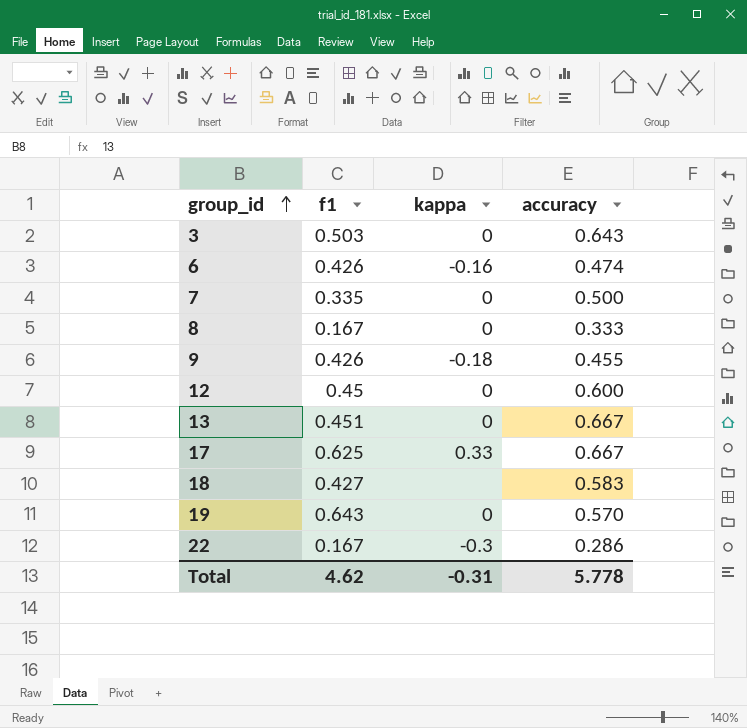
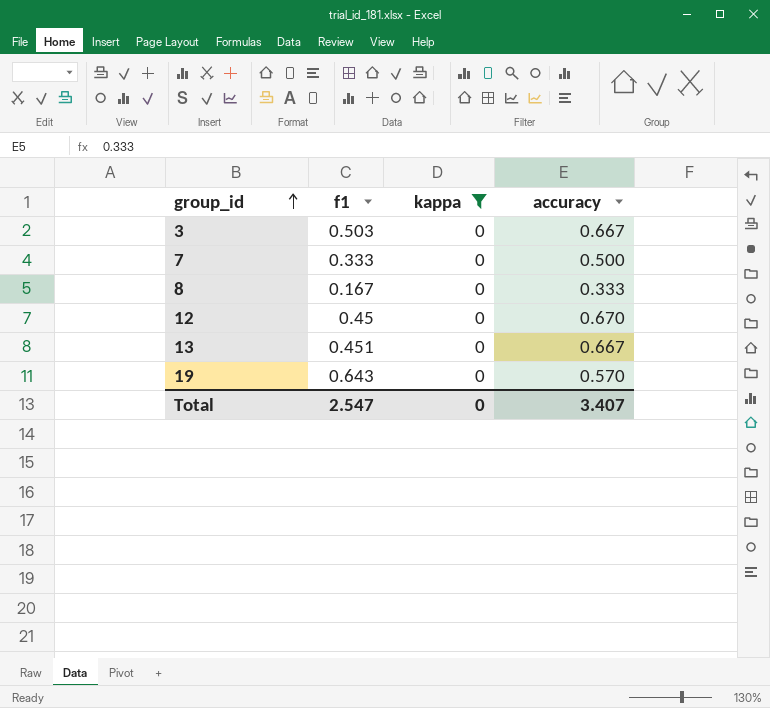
filter: none -> kappa = 0
3 | accuracy: 0.643 -> 0.667
7 | f1: 0.335 -> 0.333
12 | accuracy: 0.600 -> 0.670
Total | f1: 4.62 -> 2.547
Total | kappa: -0.31 -> 0
Total | accuracy: 5.778 -> 3.407

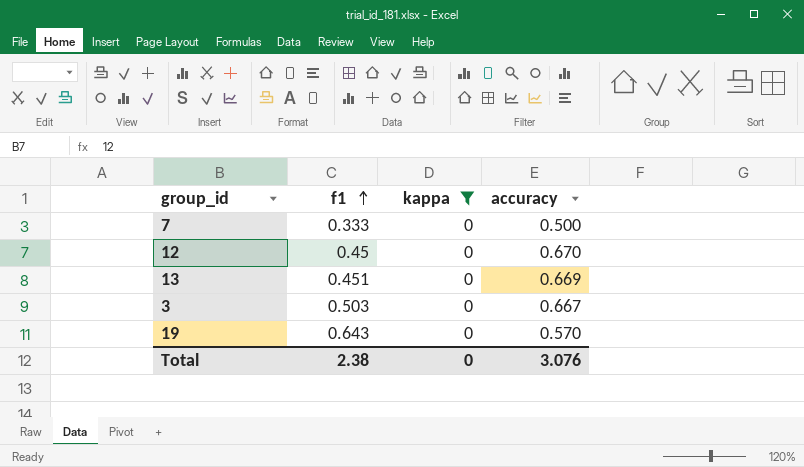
row order: group_id ascending -> f1 ascending
row 8: 0.167 | 0 | 0.333 -> none
13 | accuracy: 0.667 -> 0.669
Total | f1: 2.547 -> 2.38
Total | accuracy: 3.407 -> 3.076

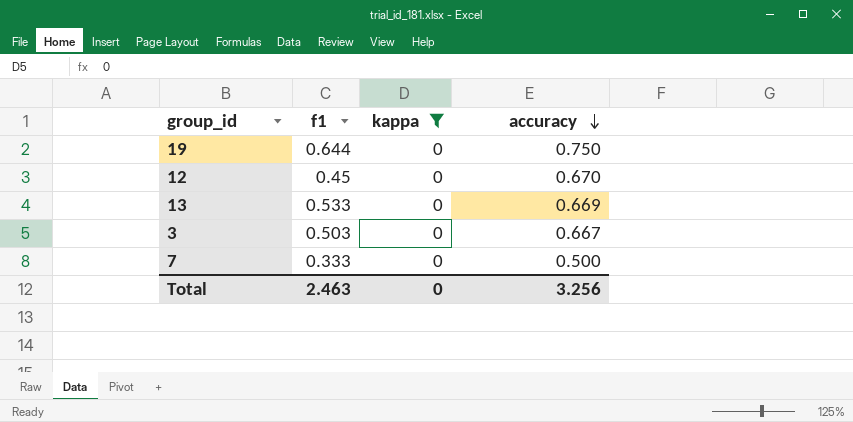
row order: f1 ascending -> accuracy descending
19 | f1: 0.643 -> 0.644
19 | accuracy: 0.570 -> 0.750
13 | f1: 0.451 -> 0.533
Total | f1: 2.38 -> 2.463
Total | accuracy: 3.076 -> 3.256

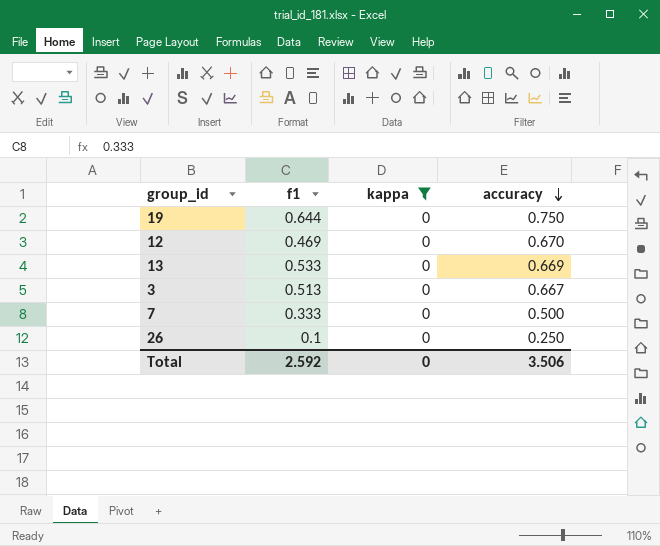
12 | f1: 0.45 -> 0.469
3 | f1: 0.503 -> 0.513
row 26: none -> 0.1 | 0 | 0.250
Total | f1: 2.463 -> 2.592
Total | accuracy: 3.256 -> 3.506

